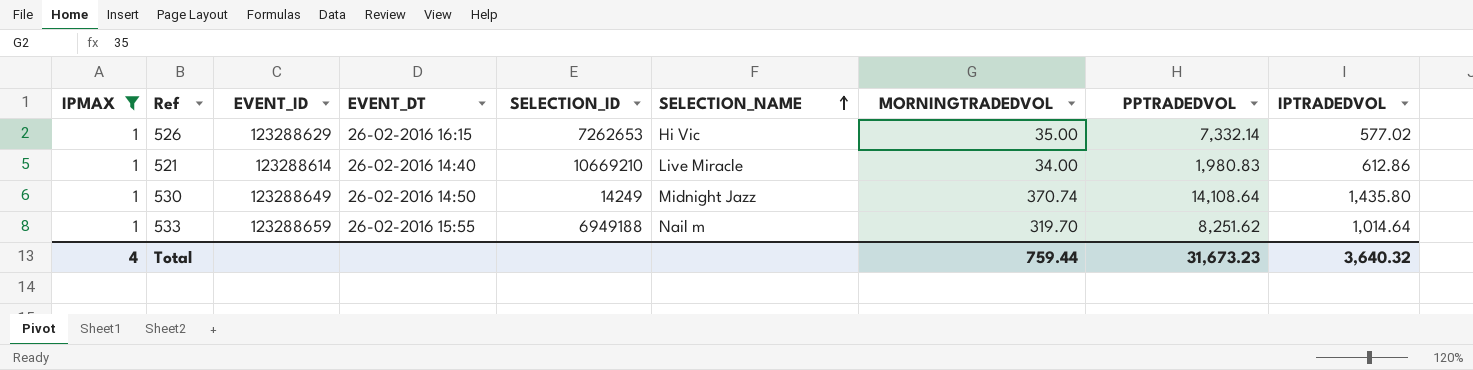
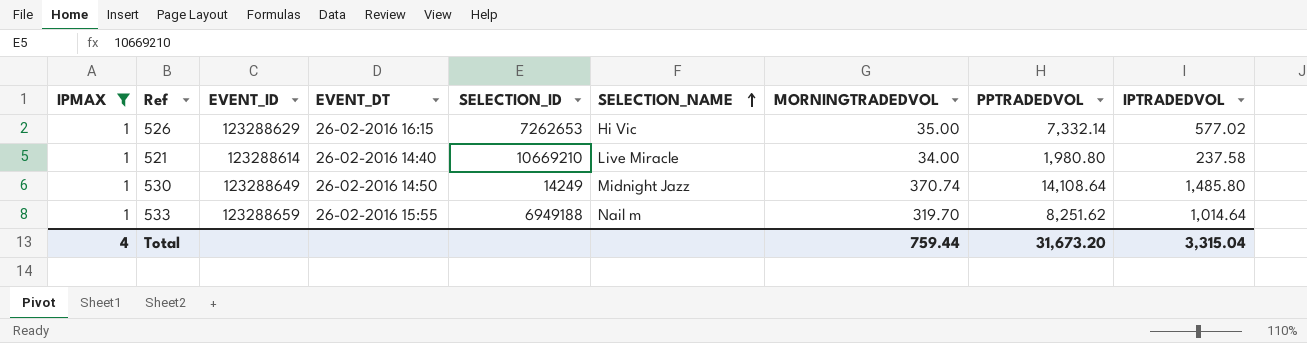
521 | PPTRADEDVOL: 1,980.83 -> 1,980.80
521 | IPTRADEDVOL: 612.86 -> 237.58
530 | IPTRADEDVOL: 1,435.80 -> 1,485.80
Total | PPTRADEDVOL: 31,673.23 -> 31,673.20
Total | IPTRADEDVOL: 3,640.32 -> 3,315.04

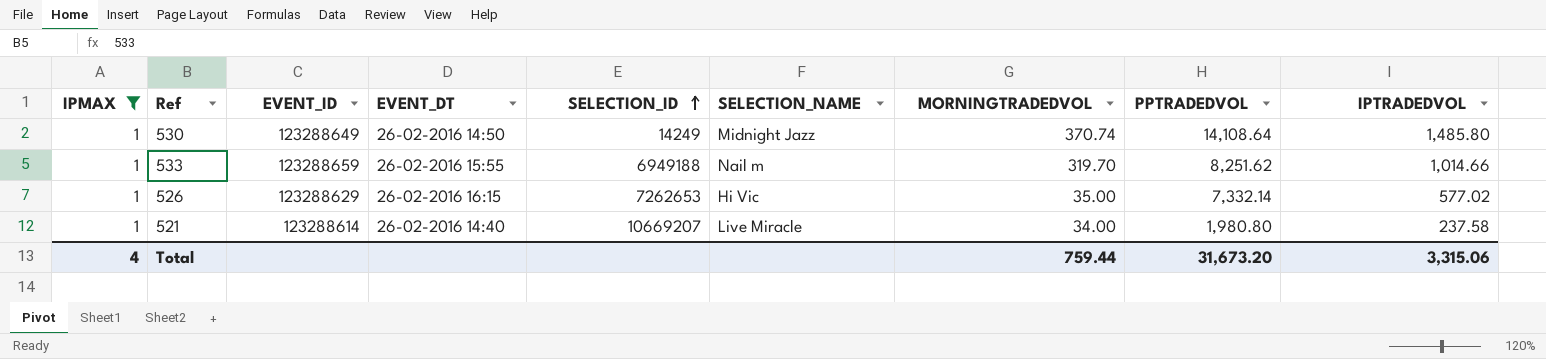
row order: SELECTION_NAME ascending -> SELECTION_ID ascending
533 | IPTRADEDVOL: 1,014.64 -> 1,014.66
521 | SELECTION_ID: 10669210 -> 10669207
Total | IPTRADEDVOL: 3,315.04 -> 3,315.06

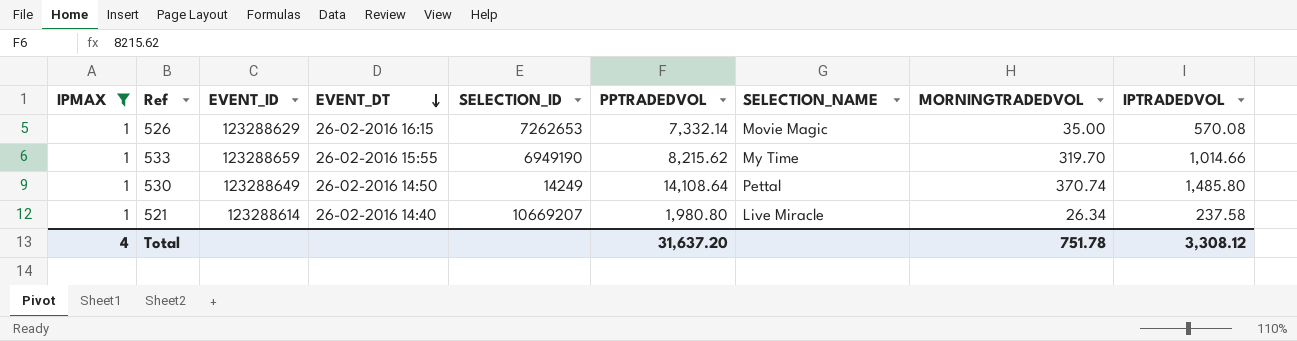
row order: SELECTION_ID ascending -> EVENT_DT descending
column PPTRADEDVOL | position: 8 -> 6
526 | SELECTION_NAME: Hi Vic -> Movie Magic
526 | IPTRADEDVOL: 577.02 -> 570.08
533 | SELECTION_ID: 6949188 -> 6949190
533 | PPTRADEDVOL: 8,251.62 -> 8,215.62
533 | SELECTION_NAME: Nail m -> My Time
530 | SELECTION_NAME: Midnight Jazz -> Pettal
521 | MORNINGTRADEDVOL: 34.00 -> 26.34
Total | PPTRADEDVOL: 31,673.20 -> 31,637.20
Total | MORNINGTRADEDVOL: 759.44 -> 751.78
Total | IPTRADEDVOL: 3,315.06 -> 3,308.12

